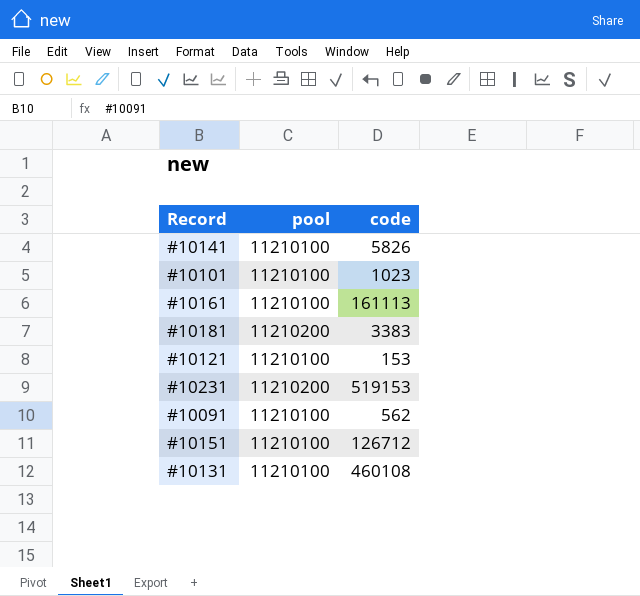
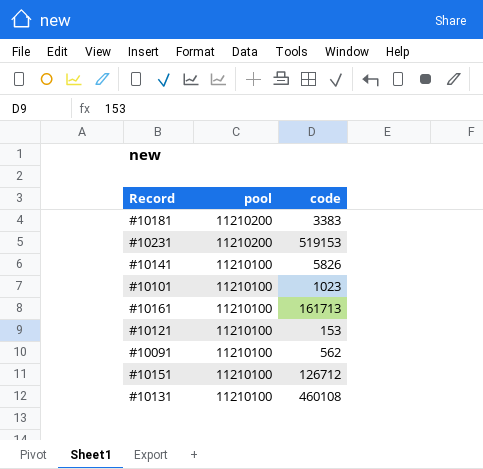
row order: none -> pool descending
#10161 | code: 161113 -> 161713

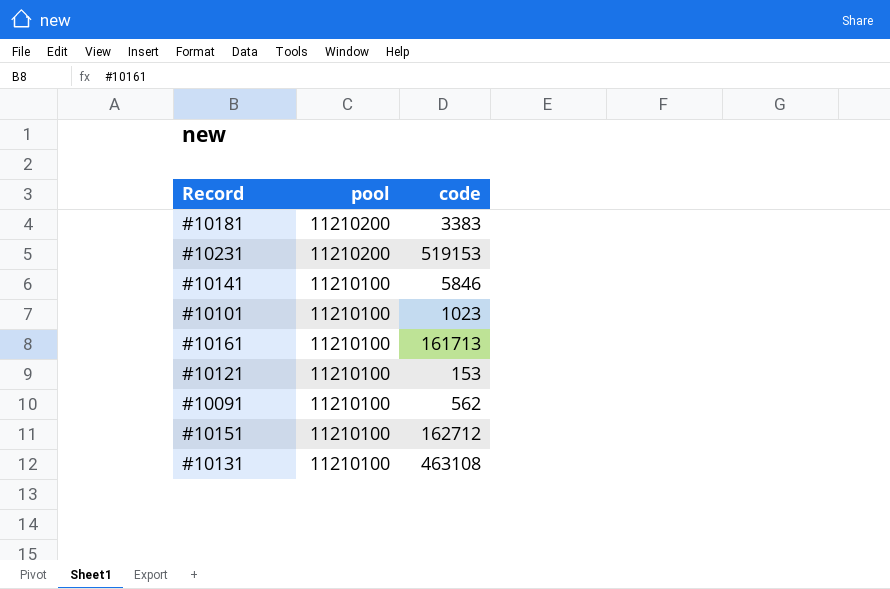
#10141 | code: 5826 -> 5846
#10151 | code: 126712 -> 162712
#10131 | code: 460108 -> 463108

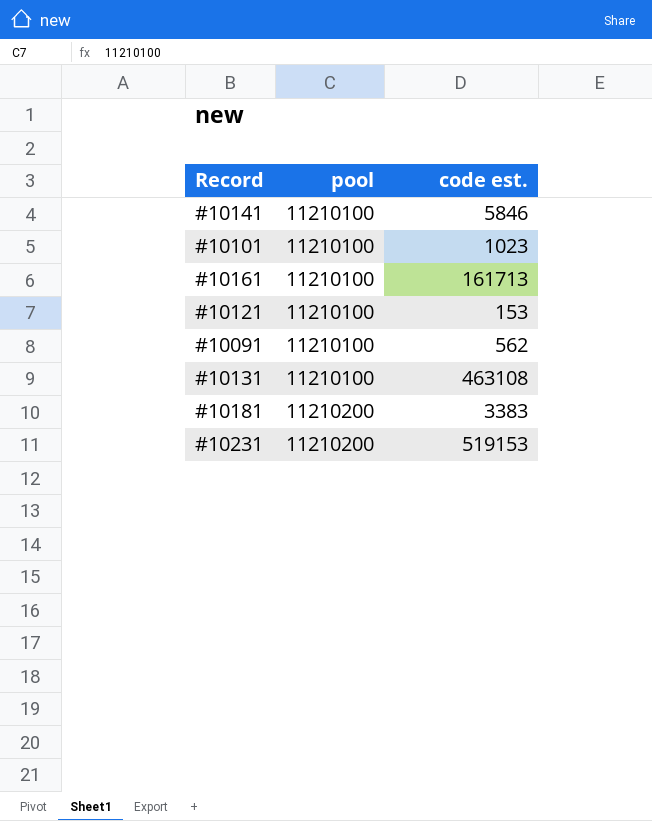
row order: pool descending -> pool ascending
column name: code -> code est.
row #10151: 11210100 | 162712 -> none

